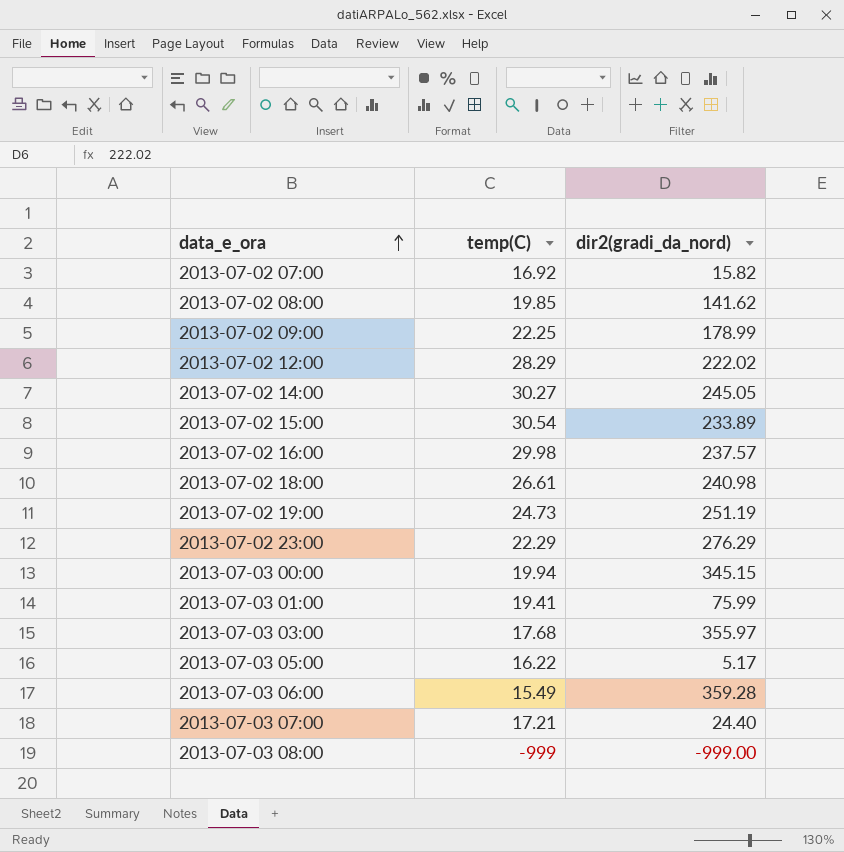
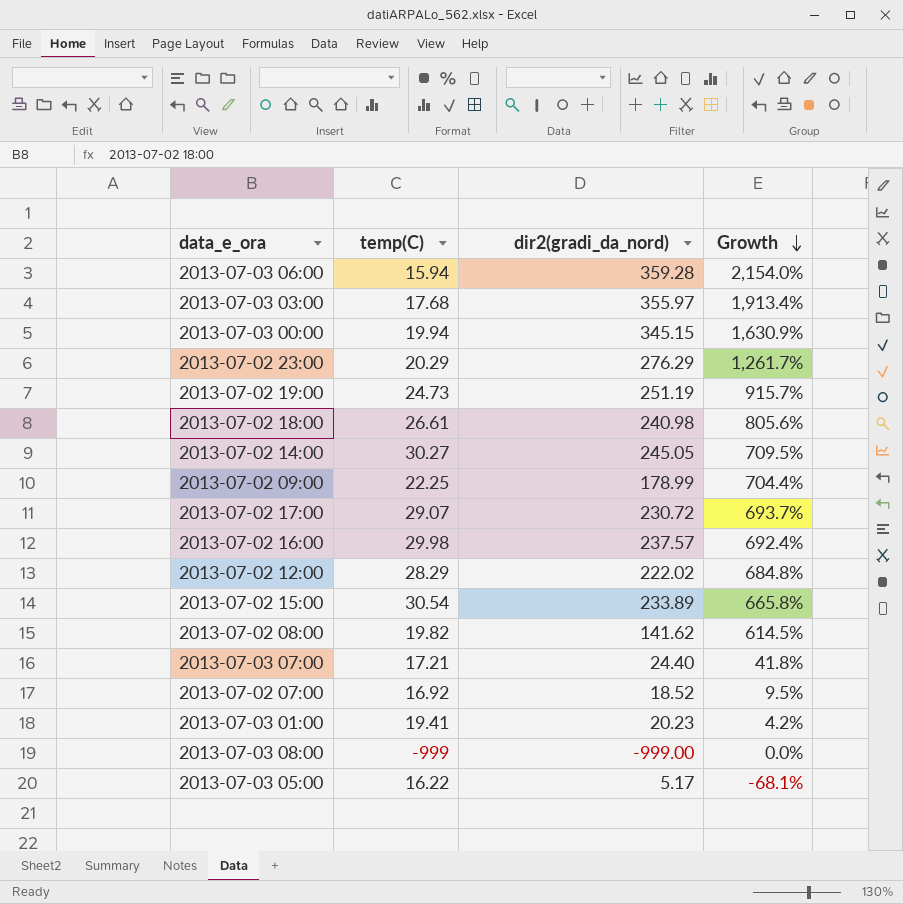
row order: data_e_ora ascending -> Growth descending
column Growth | formula: none -> ([dir2(gradi_da_nord)] - [temp(C)]) / [temp(C)]
2013-07-03 06:00 | temp(C): 15.49 -> 15.94
2013-07-02 23:00 | temp(C): 22.29 -> 20.29
row 2013-07-02 17:00: none -> 29.07 | 230.72 | 693.7%
2013-07-02 08:00 | temp(C): 19.85 -> 19.82
2013-07-02 07:00 | dir2(gradi_da_nord): 15.82 -> 18.52
2013-07-03 01:00 | dir2(gradi_da_nord): 75.99 -> 20.23

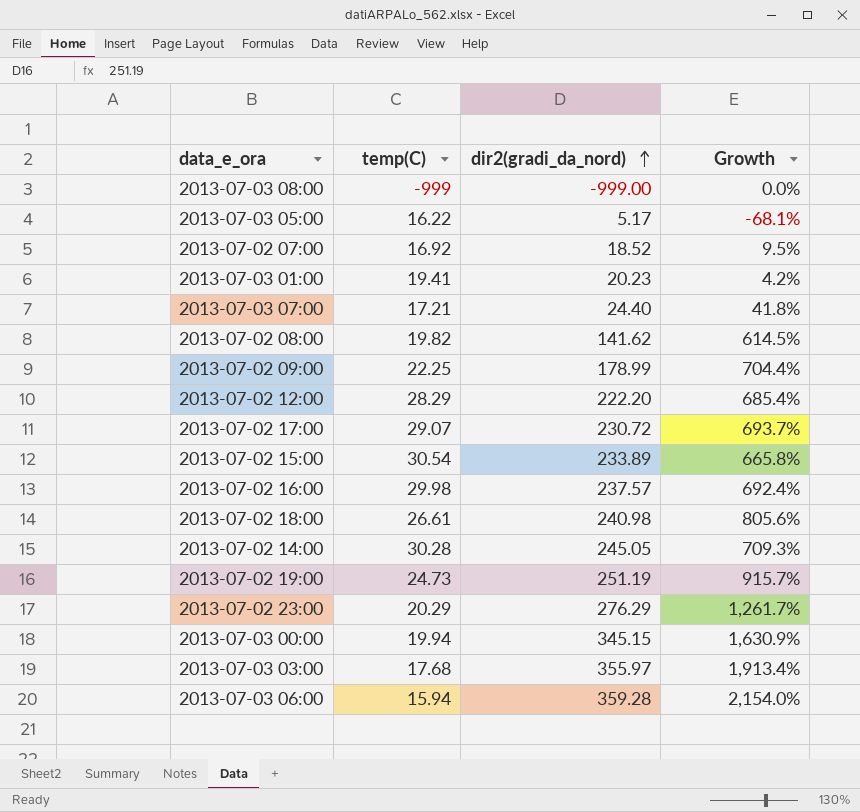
row order: Growth descending -> dir2(gradi_da_nord) ascending
2013-07-02 12:00 | dir2(gradi_da_nord): 222.02 -> 222.20
2013-07-02 12:00 | Growth: 684.8% -> 685.4%
2013-07-02 14:00 | temp(C): 30.27 -> 30.28
2013-07-02 14:00 | Growth: 709.5% -> 709.3%

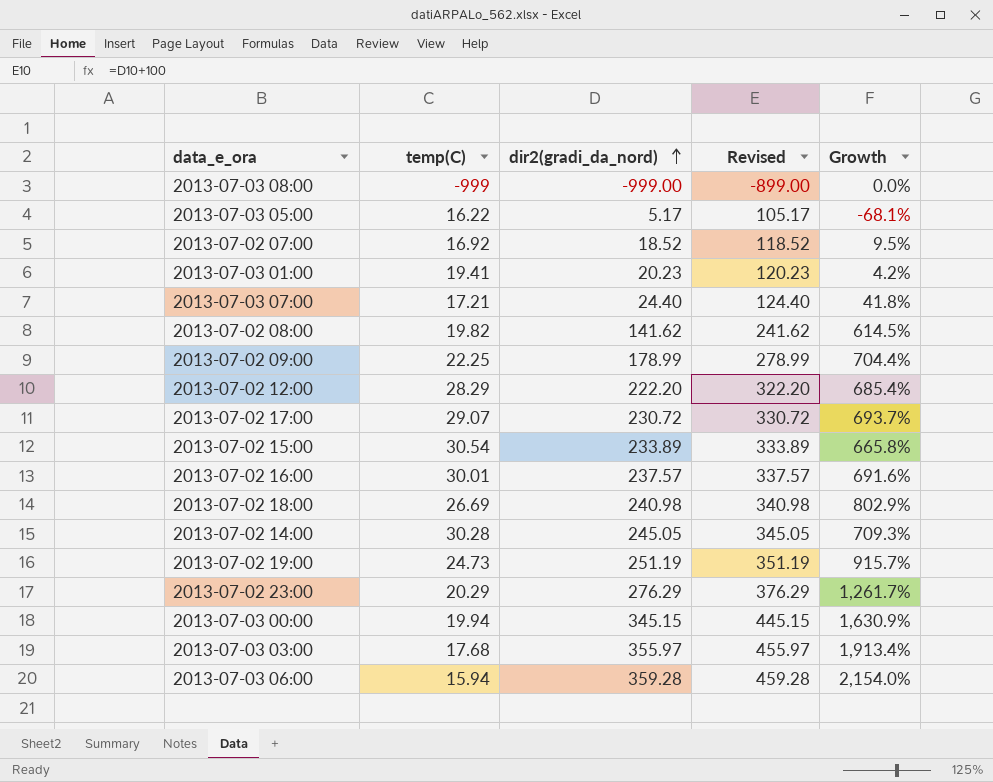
column Revised | formula: none -> [dir2(gradi_da_nord)] + 100
2013-07-02 16:00 | temp(C): 29.98 -> 30.01
2013-07-02 16:00 | Growth: 692.4% -> 691.6%
2013-07-02 18:00 | temp(C): 26.61 -> 26.69
2013-07-02 18:00 | Growth: 805.6% -> 802.9%

